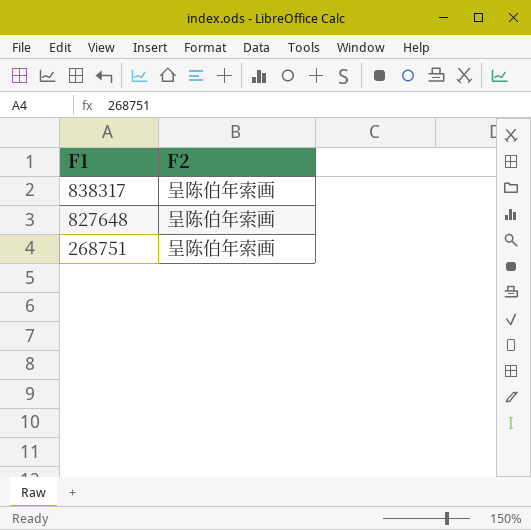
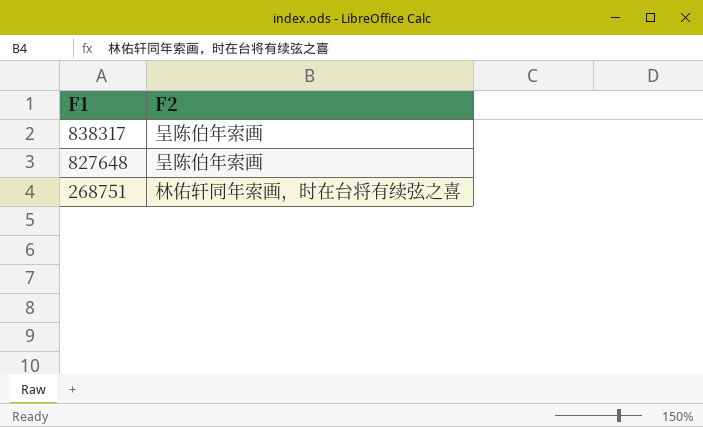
268751 | F2: 呈陈伯年索画 -> 林佑轩同年索画，时在台将有续弦之喜

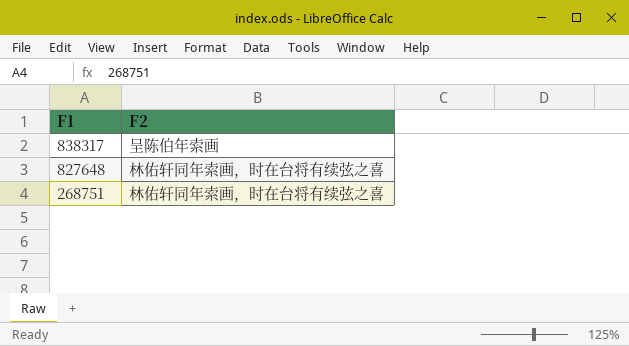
827648 | F2: 呈陈伯年索画 -> 林佑轩同年索画，时在台将有续弦之喜

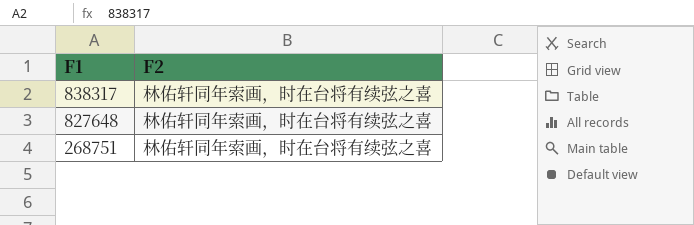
838317 | F2: 呈陈伯年索画 -> 林佑轩同年索画，时在台将有续弦之喜

